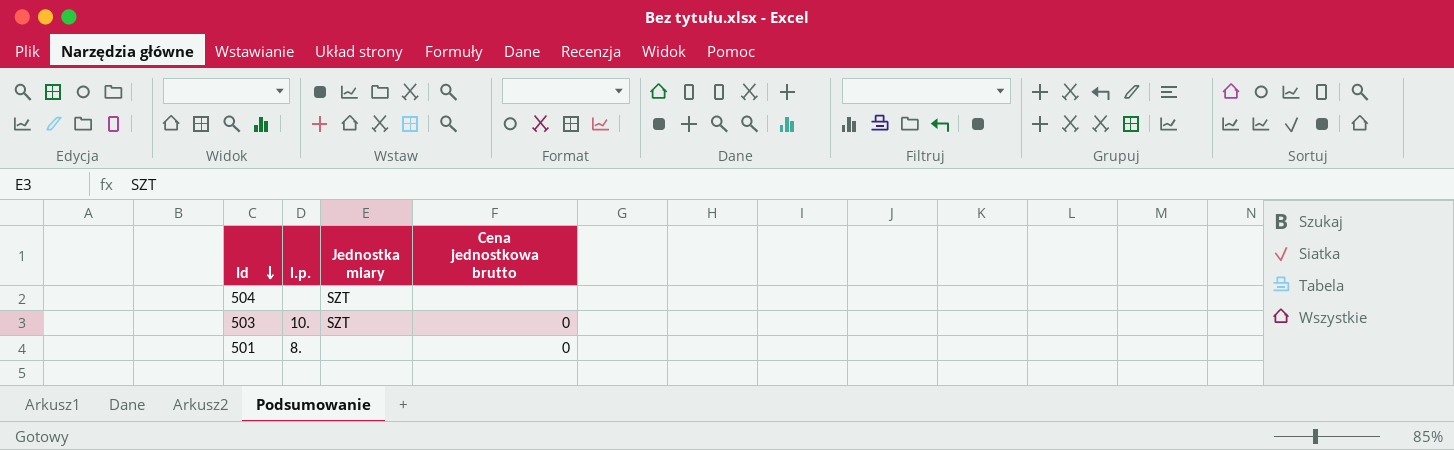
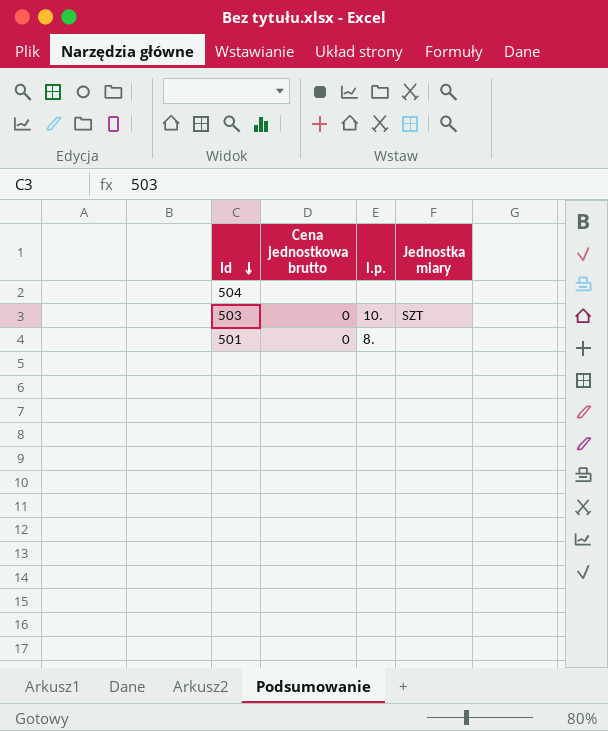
column Cena jednostkowa brutto | position: 4 -> 2
504 | Jednostka miary: SZT -> none

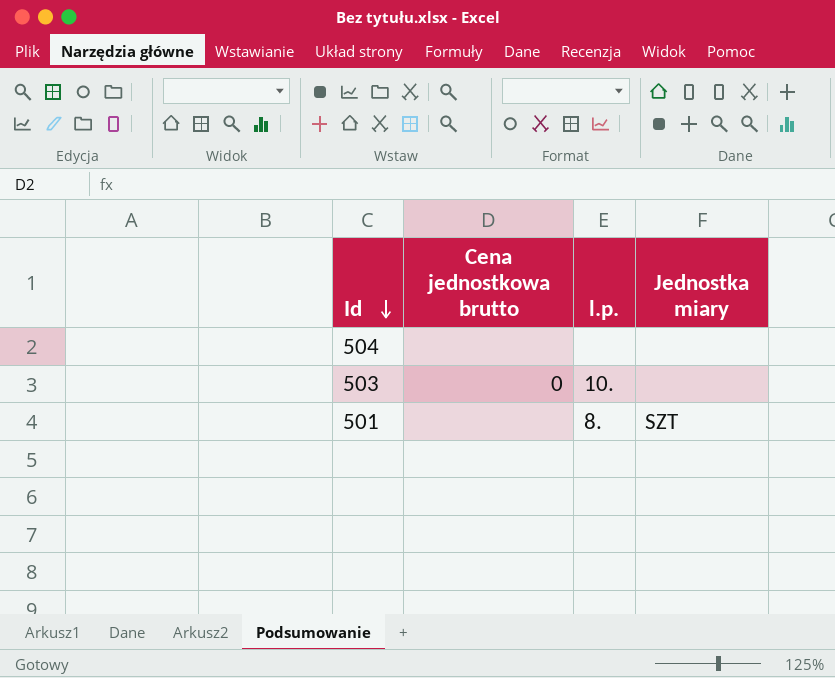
503 | Jednostka miary: SZT -> none
501 | Cena jednostkowa brutto: 0 -> none
501 | Jednostka miary: none -> SZT

